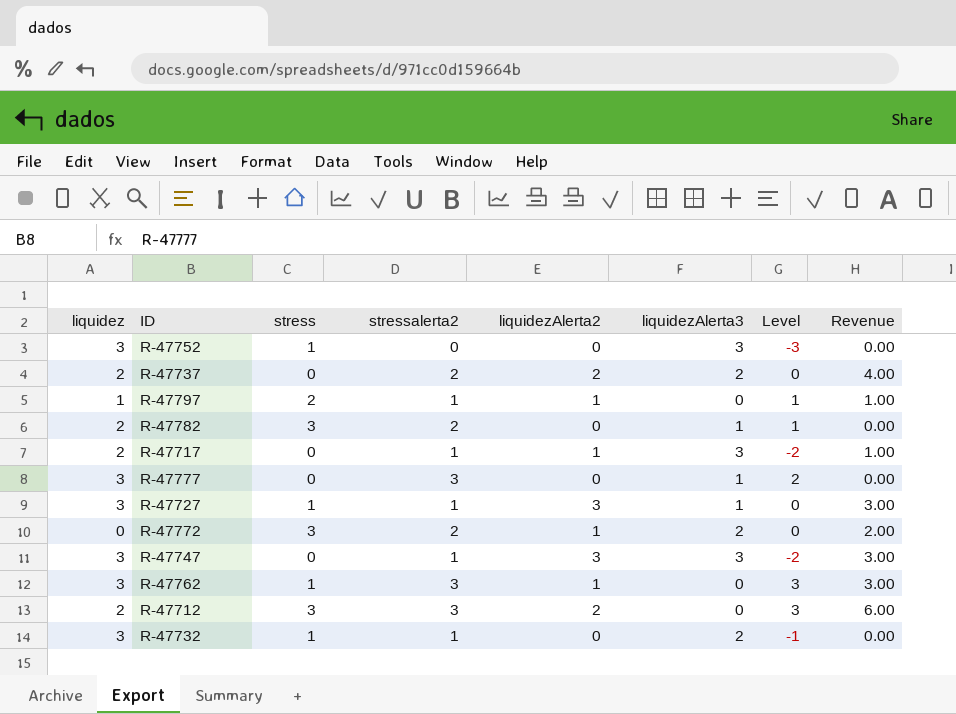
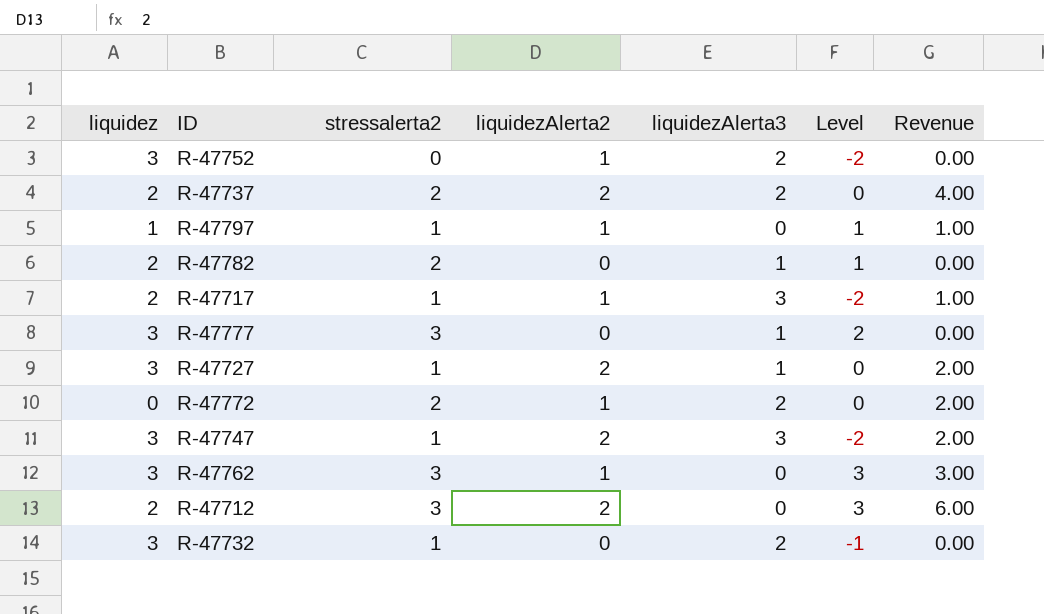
column stress | position: 3 -> none
R-47752 | liquidezAlerta2: 0 -> 1
R-47752 | liquidezAlerta3: 3 -> 2
R-47752 | Level: -3 -> -2
R-47727 | liquidezAlerta2: 3 -> 2
R-47727 | Revenue: 3.00 -> 2.00
R-47747 | liquidezAlerta2: 3 -> 2
R-47747 | Revenue: 3.00 -> 2.00

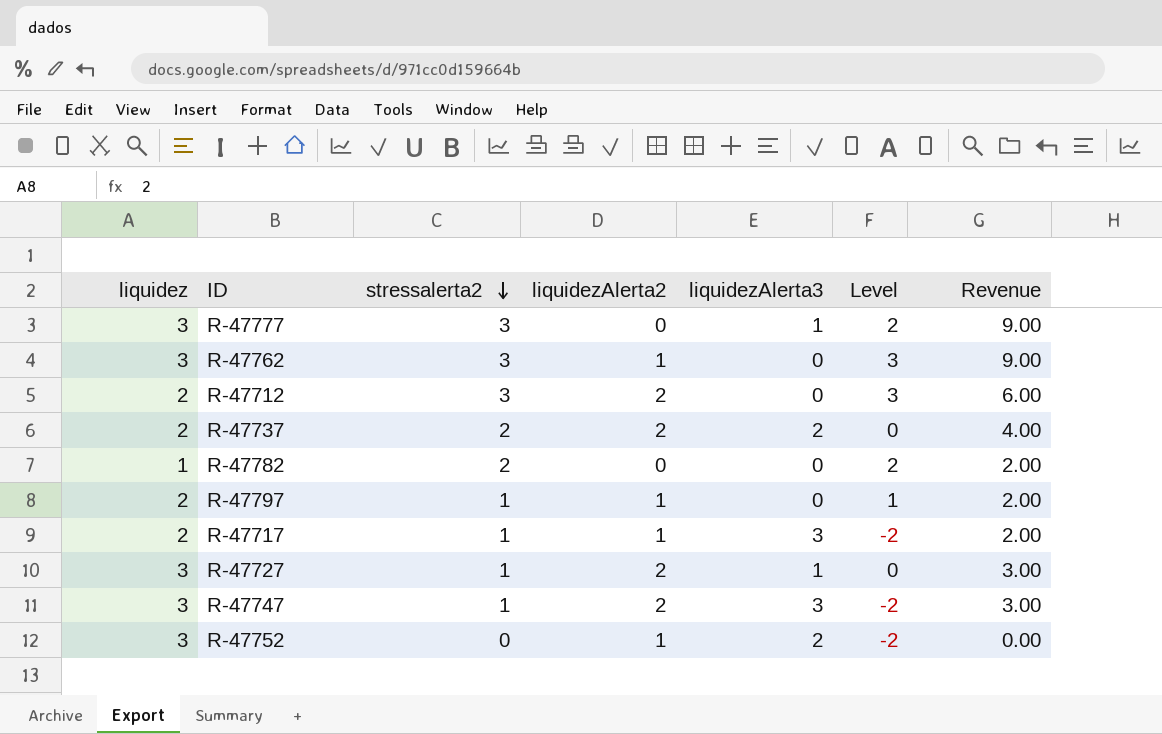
row order: none -> stressalerta2 descending
column Revenue | formula: [stressalerta2] * [liquidezAlerta2] -> [liquidez] * [stressalerta2]
row R-47772: 0 | 2 | 1 | 2 | 0 | 2.00 -> none
row R-47732: 3 | 1 | 0 | 2 | -1 | 0.00 -> none
R-47782 | liquidez: 2 -> 1
R-47782 | liquidezAlerta3: 1 -> 0
R-47782 | Level: 1 -> 2
R-47797 | liquidez: 1 -> 2

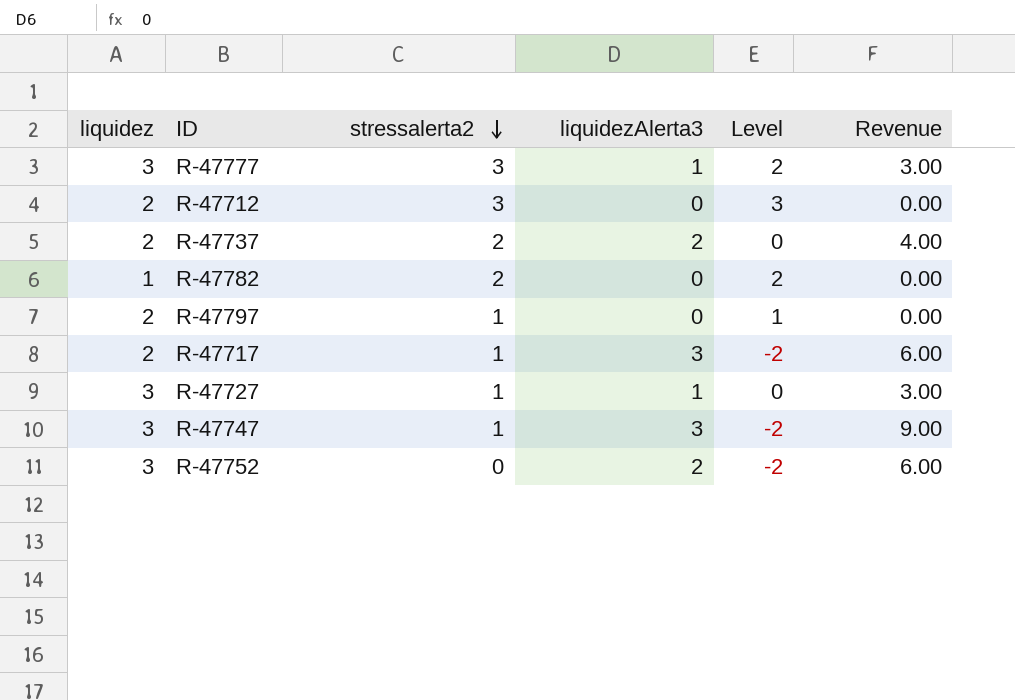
column liquidezAlerta2 | position: 4 -> none
column Revenue | formula: [liquidez] * [stressalerta2] -> [liquidez] * [liquidezAlerta3]
row R-47762: 3 | 3 | 1 | 0 | 3 | 9.00 -> none

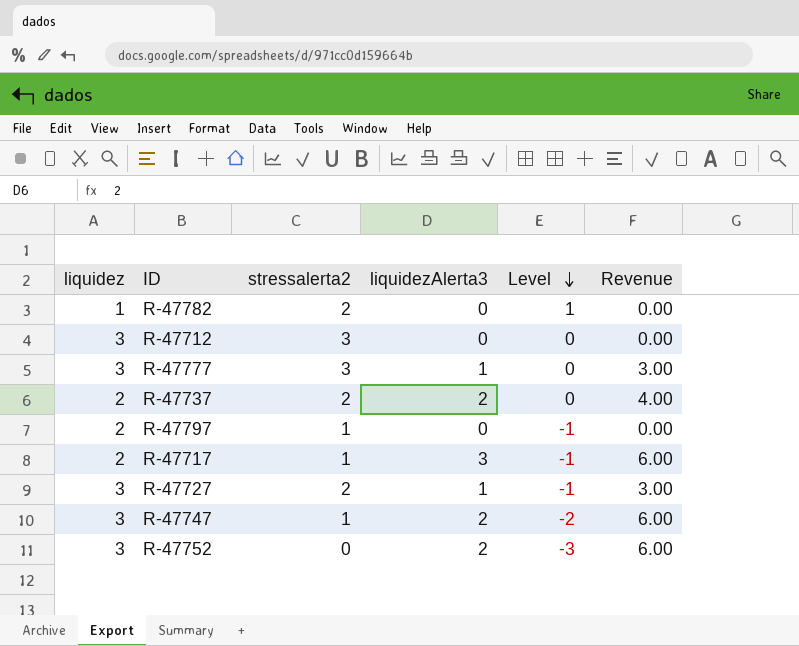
row order: stressalerta2 descending -> Level descending
column Level | formula: [stressalerta2] - [liquidezAlerta3] -> [stressalerta2] - [liquidez]
R-47712 | liquidez: 2 -> 3
R-47727 | stressalerta2: 1 -> 2
R-47747 | liquidezAlerta3: 3 -> 2
R-47747 | Revenue: 9.00 -> 6.00

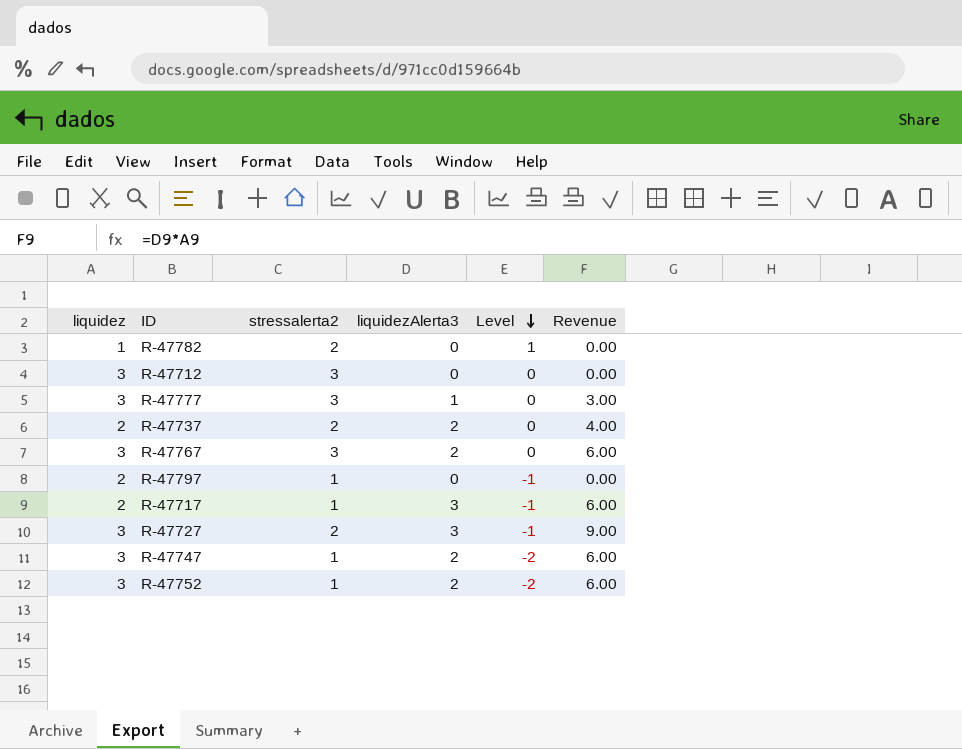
row R-47767: none -> 3 | 3 | 2 | 0 | 6.00
R-47727 | liquidezAlerta3: 1 -> 3
R-47727 | Revenue: 3.00 -> 9.00
R-47752 | stressalerta2: 0 -> 1
R-47752 | Level: -3 -> -2

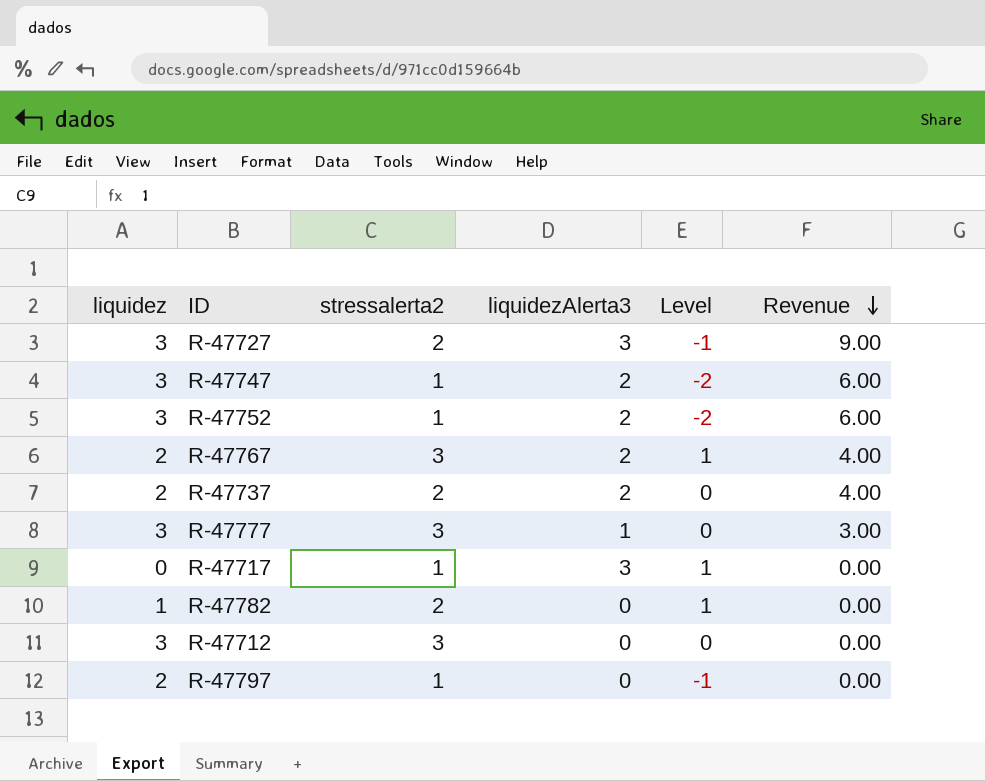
row order: Level descending -> Revenue descending
R-47767 | liquidez: 3 -> 2
R-47767 | Level: 0 -> 1
R-47767 | Revenue: 6.00 -> 4.00
R-47717 | liquidez: 2 -> 0
R-47717 | Level: -1 -> 1
R-47717 | Revenue: 6.00 -> 0.00

